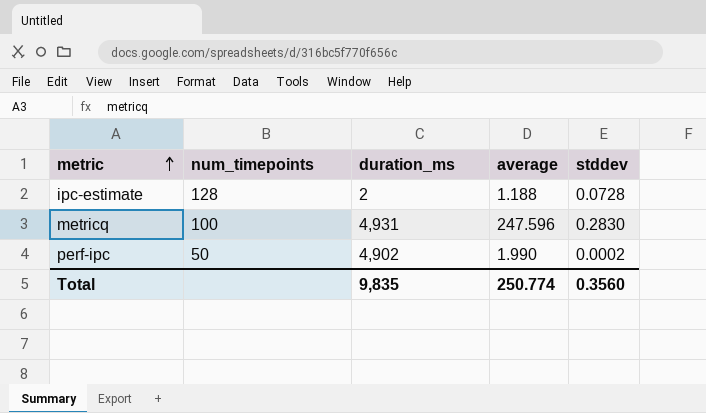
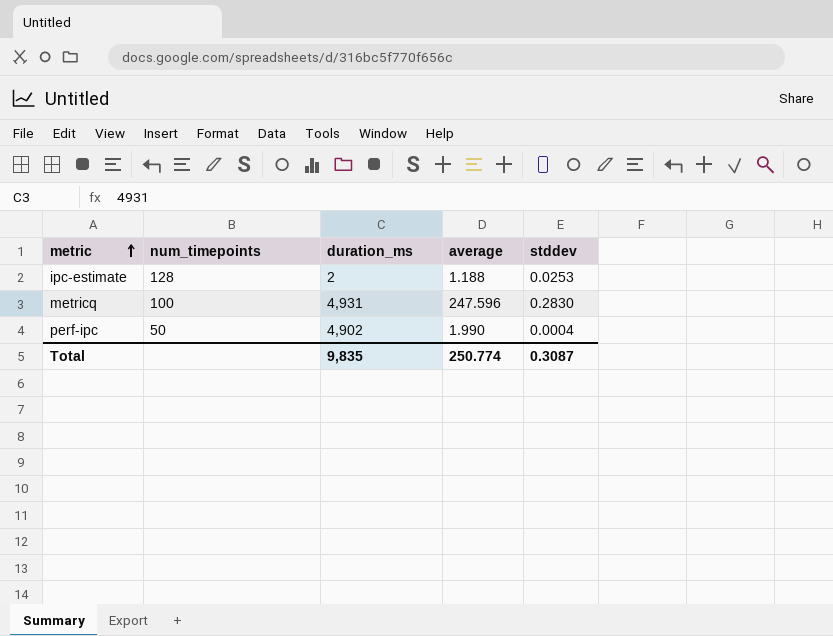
ipc-estimate | stddev: 0.0728 -> 0.0253
perf-ipc | stddev: 0.0002 -> 0.0004
Total | stddev: 0.3560 -> 0.3087

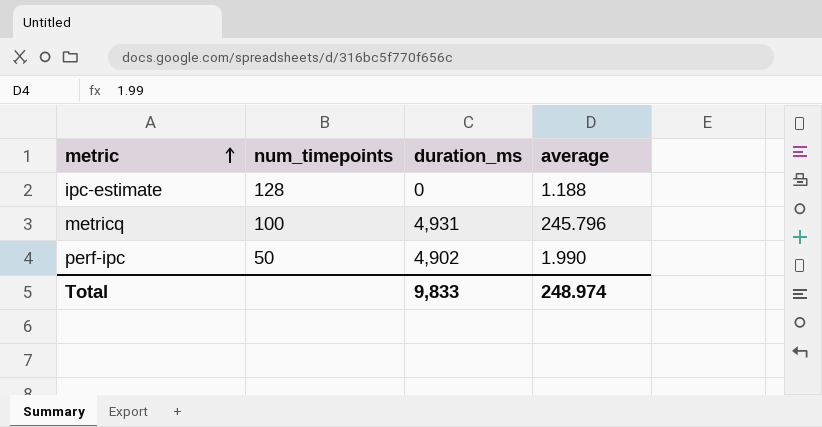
column stddev | position: 5 -> none
ipc-estimate | duration_ms: 2 -> 0
metricq | average: 247.596 -> 245.796
Total | duration_ms: 9,835 -> 9,833
Total | average: 250.774 -> 248.974

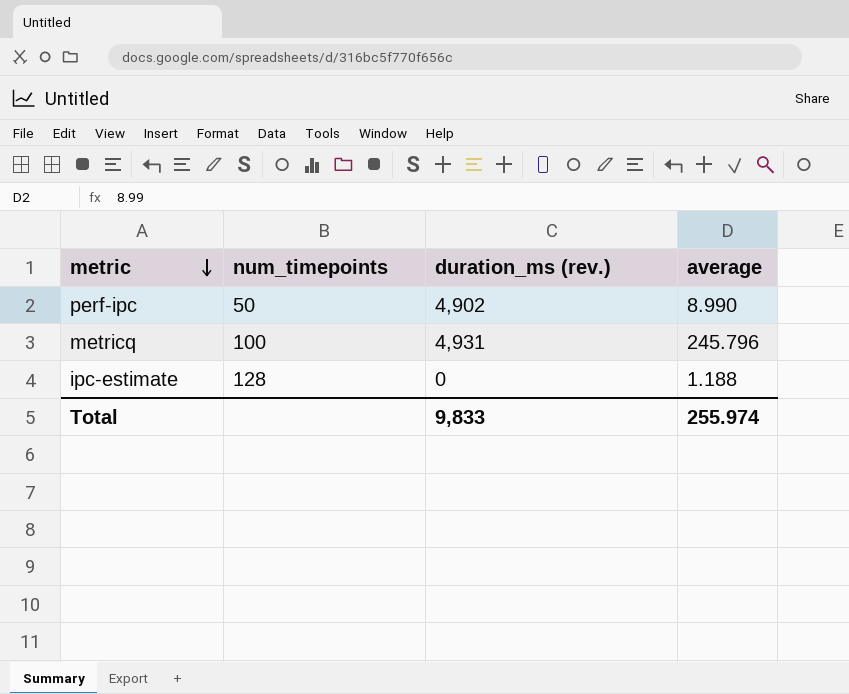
row order: metric ascending -> metric descending
column name: duration_ms -> duration_ms (rev.)
perf-ipc | average: 1.990 -> 8.990
Total | average: 248.974 -> 255.974

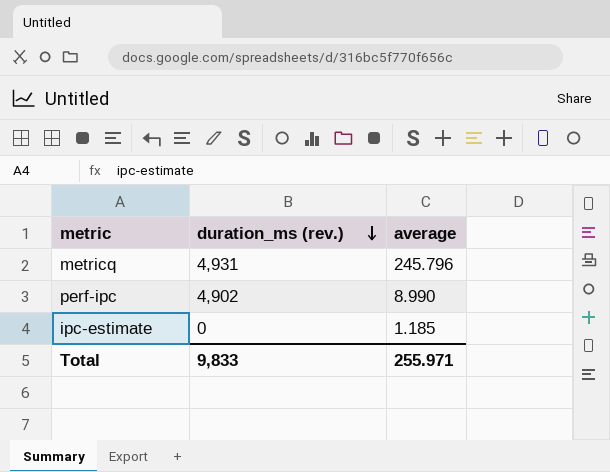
row order: metric descending -> duration_ms (rev.) descending
column num_timepoints | position: 2 -> none
ipc-estimate | average: 1.188 -> 1.185
Total | average: 255.974 -> 255.971

